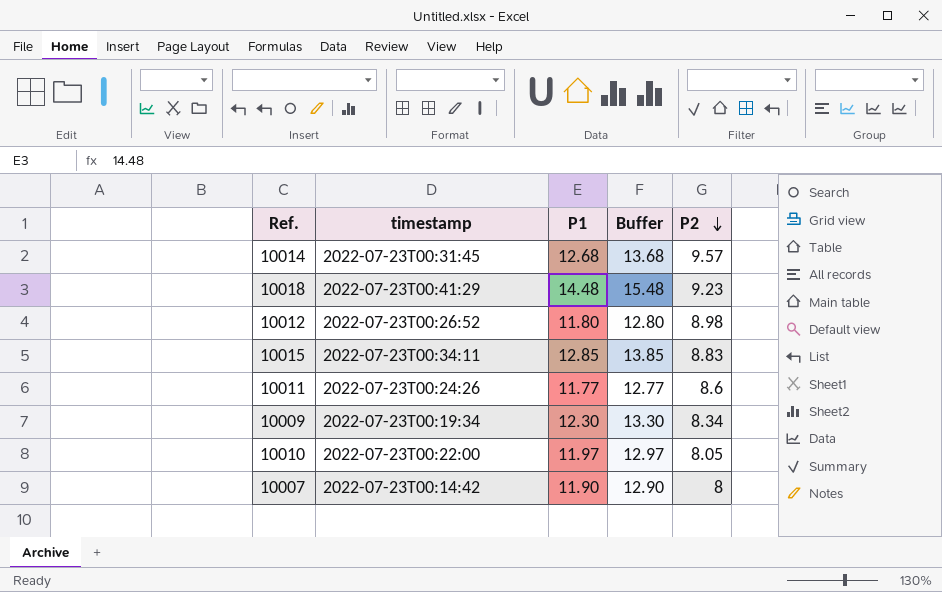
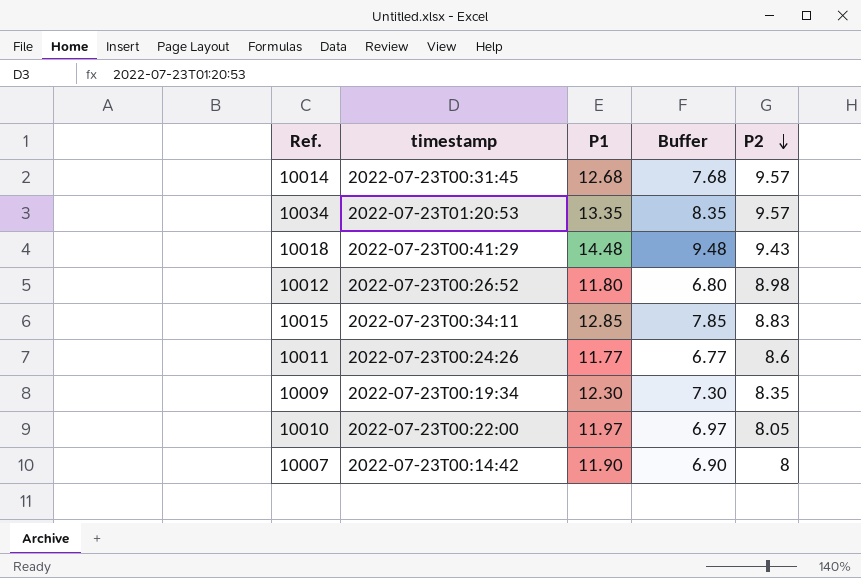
column Buffer | formula: [P1] + 1 -> [P1] - 5
row 10034: none -> 2022-07-23T01:20:53 | 13.35 | 8.35 | 9.57
10018 | P2: 9.23 -> 9.43
10009 | P2: 8.34 -> 8.35

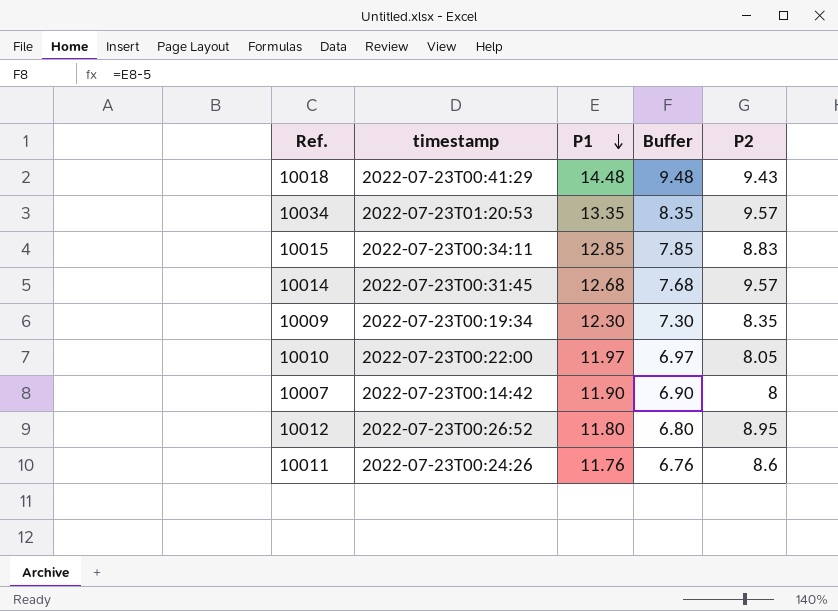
row order: P2 descending -> P1 descending
10012 | P2: 8.98 -> 8.95
10011 | P1: 11.77 -> 11.76
10011 | Buffer: 6.77 -> 6.76

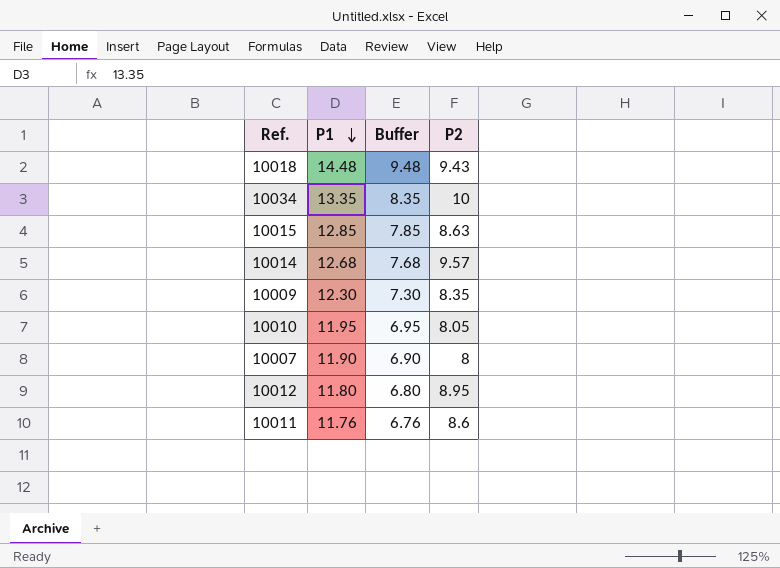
column timestamp | position: 2 -> none
10034 | P2: 9.57 -> 10
10015 | P2: 8.83 -> 8.63
10010 | P1: 11.97 -> 11.95
10010 | Buffer: 6.97 -> 6.95

